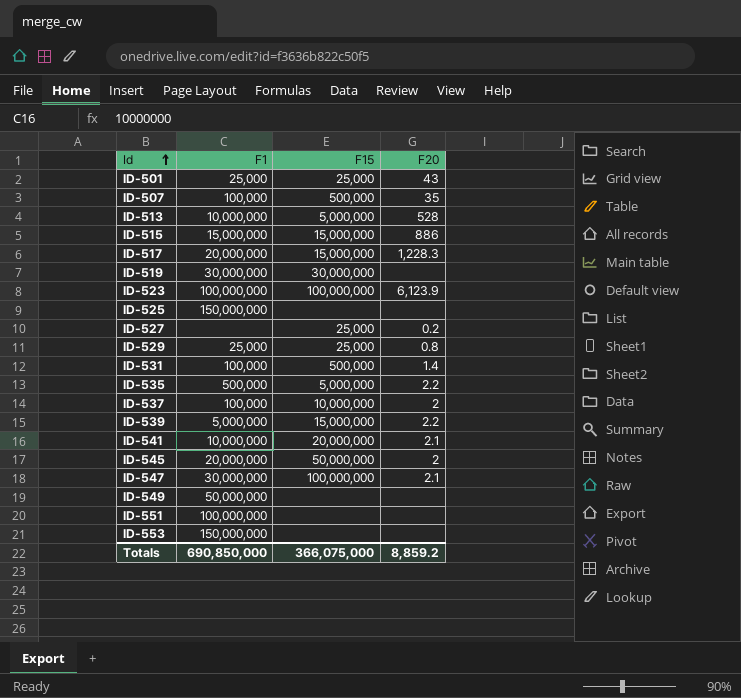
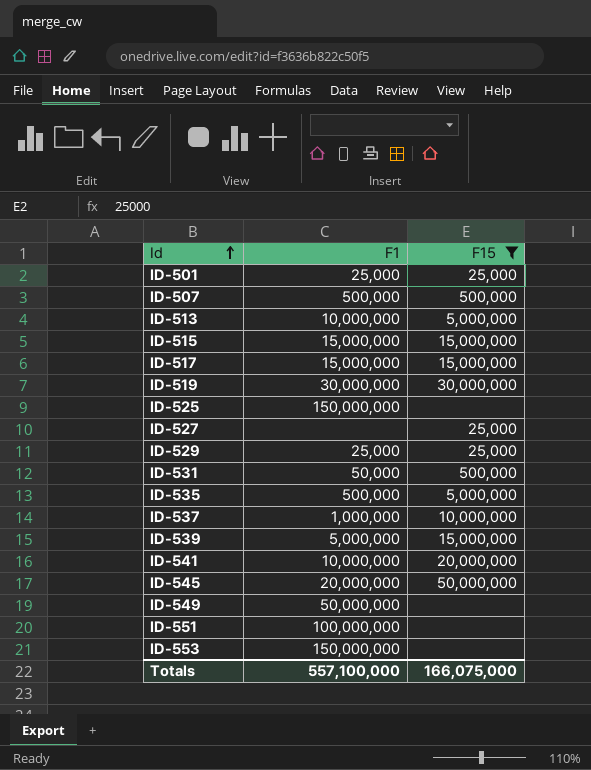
filter: none -> F15 != 100,000,000
column F20 | position: 4 -> none
ID-507 | F1: 100,000 -> 500,000
ID-517 | F1: 20,000,000 -> 15,000,000
ID-531 | F1: 100,000 -> 50,000
ID-537 | F1: 100,000 -> 1,000,000
Totals | F1: 690,850,000 -> 557,100,000
Totals | F15: 366,075,000 -> 166,075,000

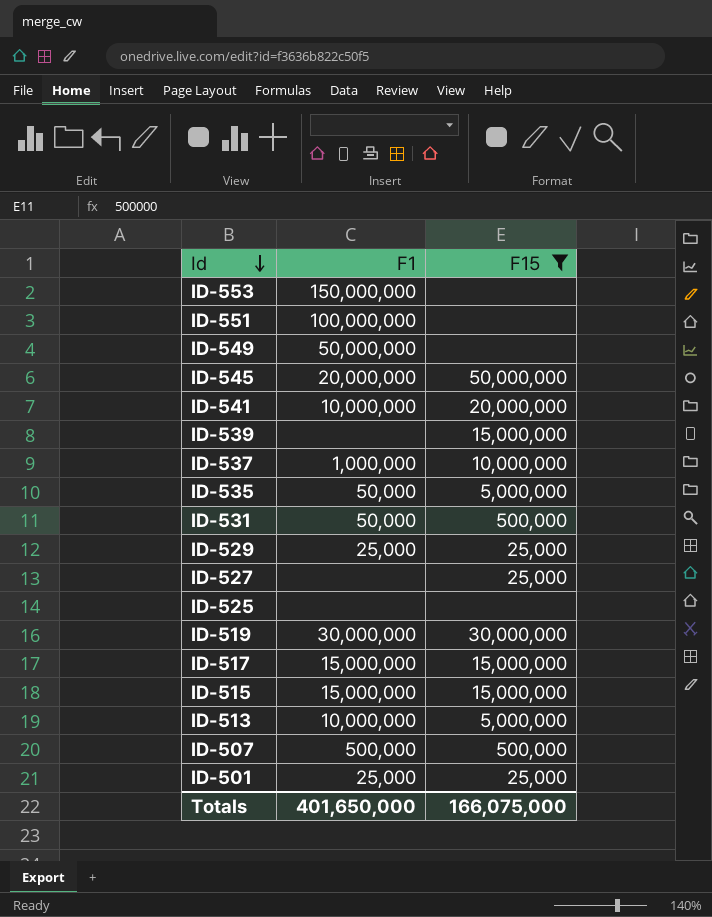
row order: Id ascending -> Id descending
ID-539 | F1: 5,000,000 -> none
ID-535 | F1: 500,000 -> 50,000
ID-525 | F1: 150,000,000 -> none
Totals | F1: 557,100,000 -> 401,650,000

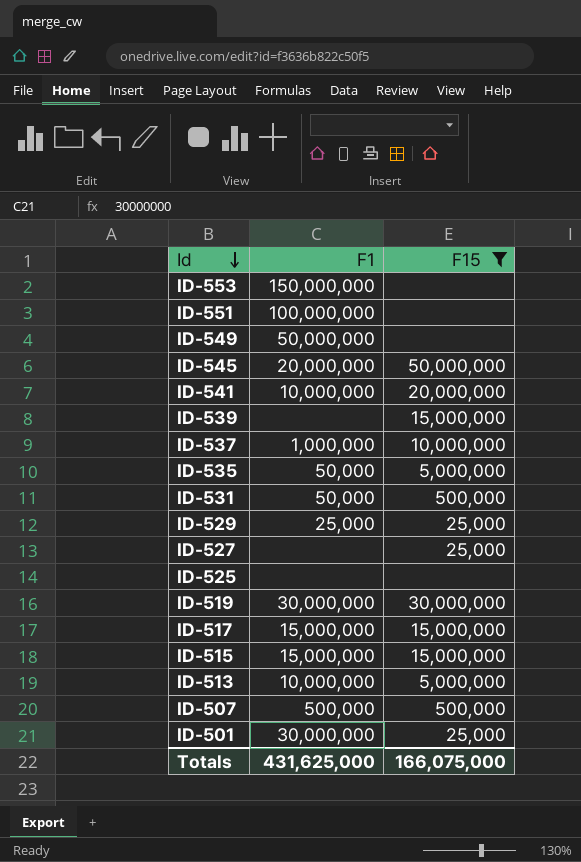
ID-501 | F1: 25,000 -> 30,000,000
Totals | F1: 401,650,000 -> 431,625,000

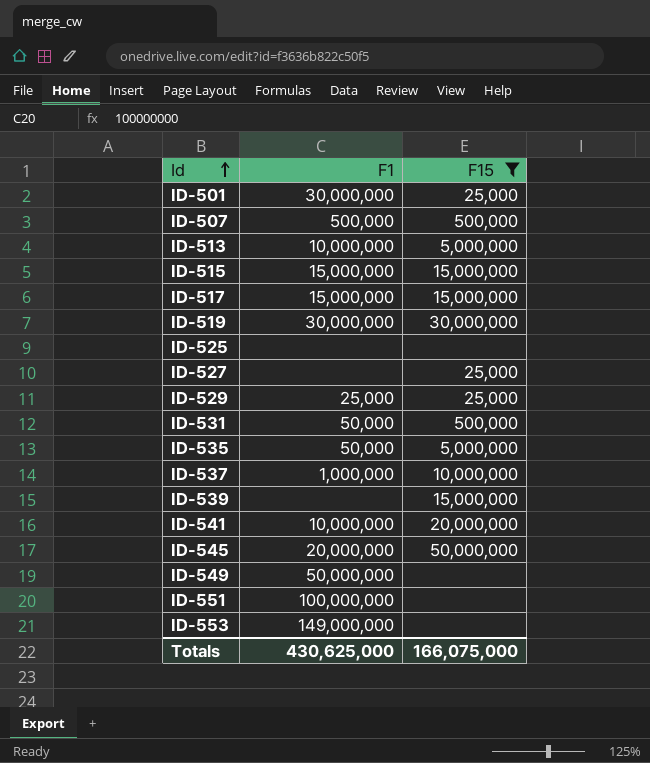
row order: Id descending -> Id ascending
ID-553 | F1: 150,000,000 -> 149,000,000
Totals | F1: 431,625,000 -> 430,625,000

